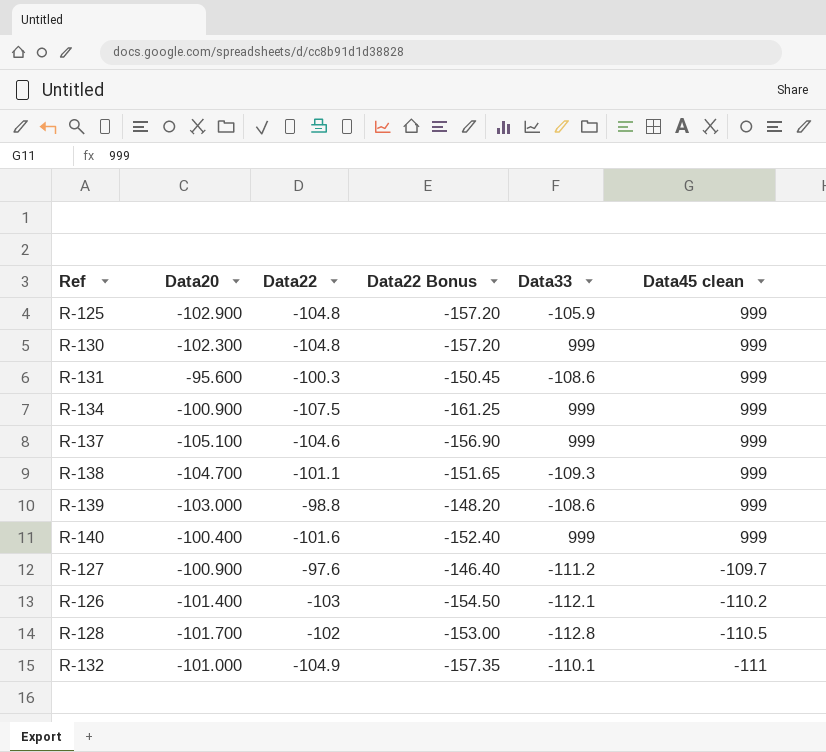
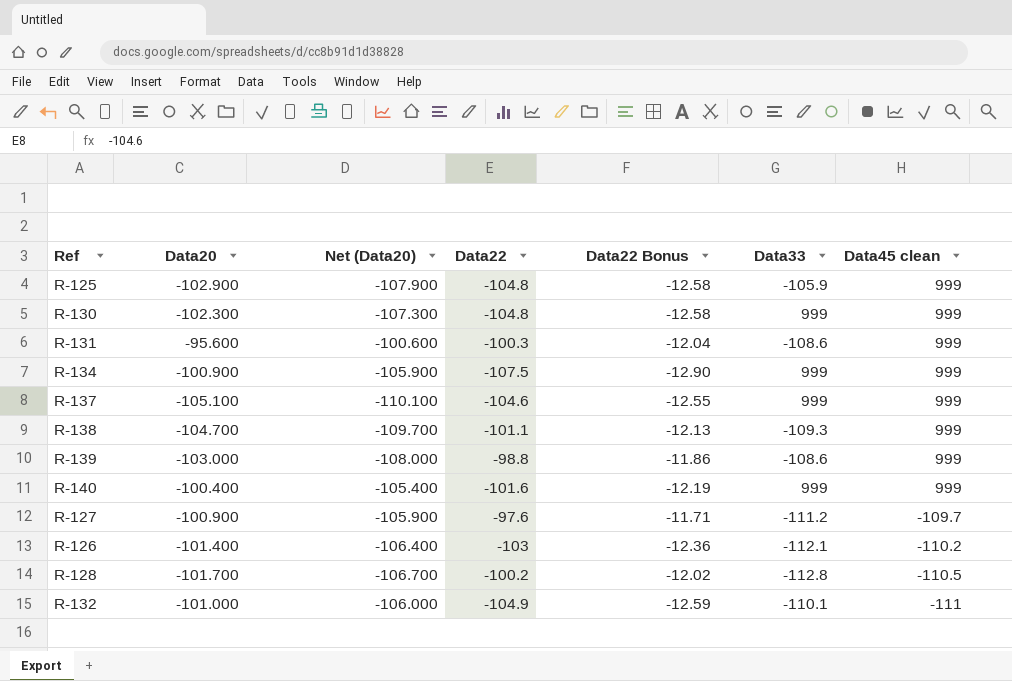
column Net (Data20) | formula: none -> [Data20] - 5
column Data22 Bonus | formula: [Data22] * 1.5 -> [Data22] * 0.12
R-128 | Data22: -102 -> -100.2

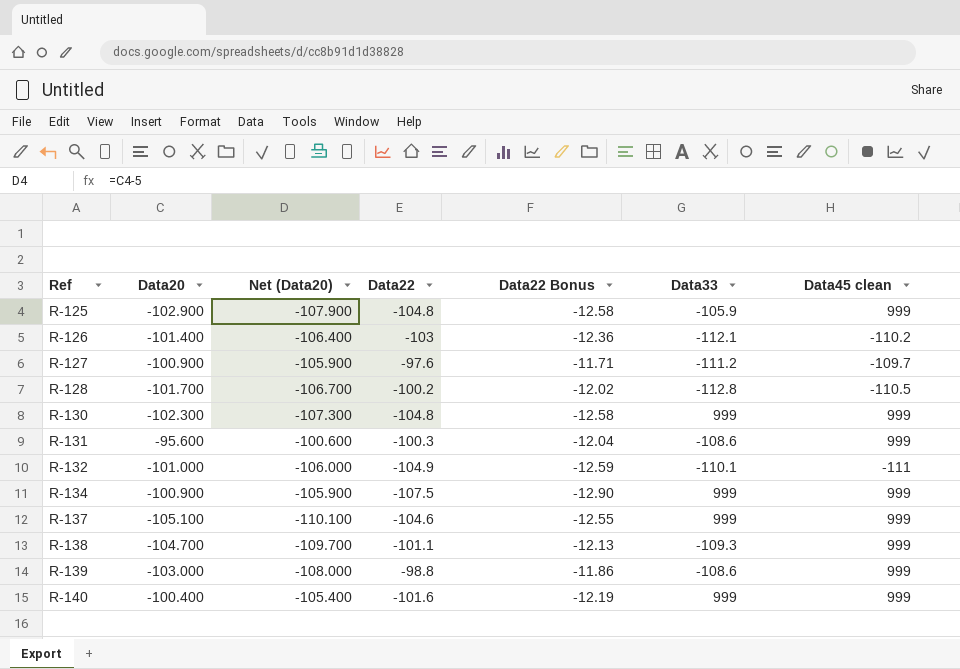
row order: Data45 clean descending -> Ref ascending

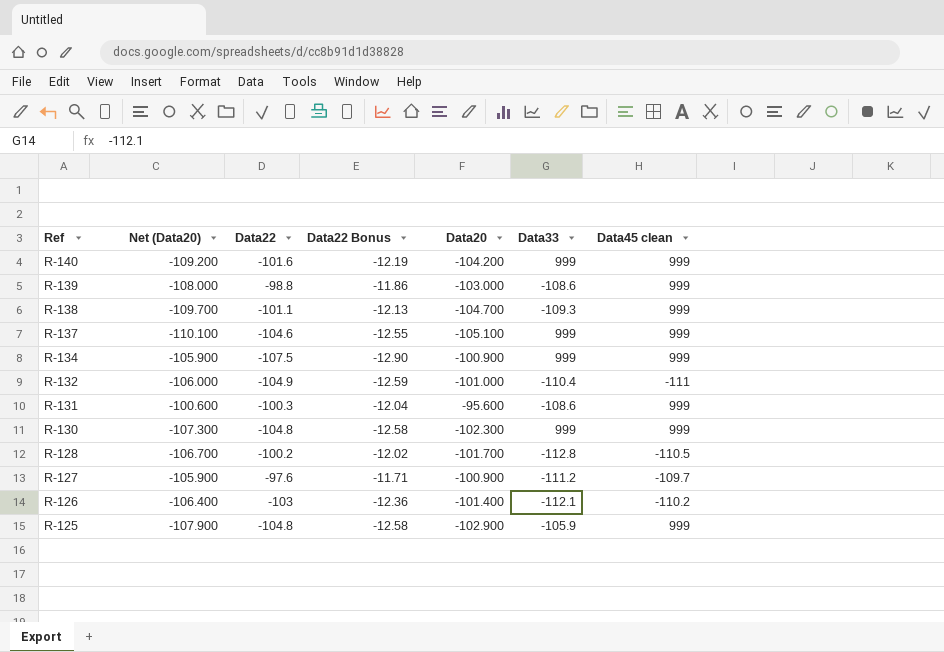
row order: Ref ascending -> Ref descending
column Data20 | position: 2 -> 5
R-140 | Net (Data20): -105.400 -> -109.200
R-140 | Data20: -100.400 -> -104.200
R-132 | Data33: -110.1 -> -110.4

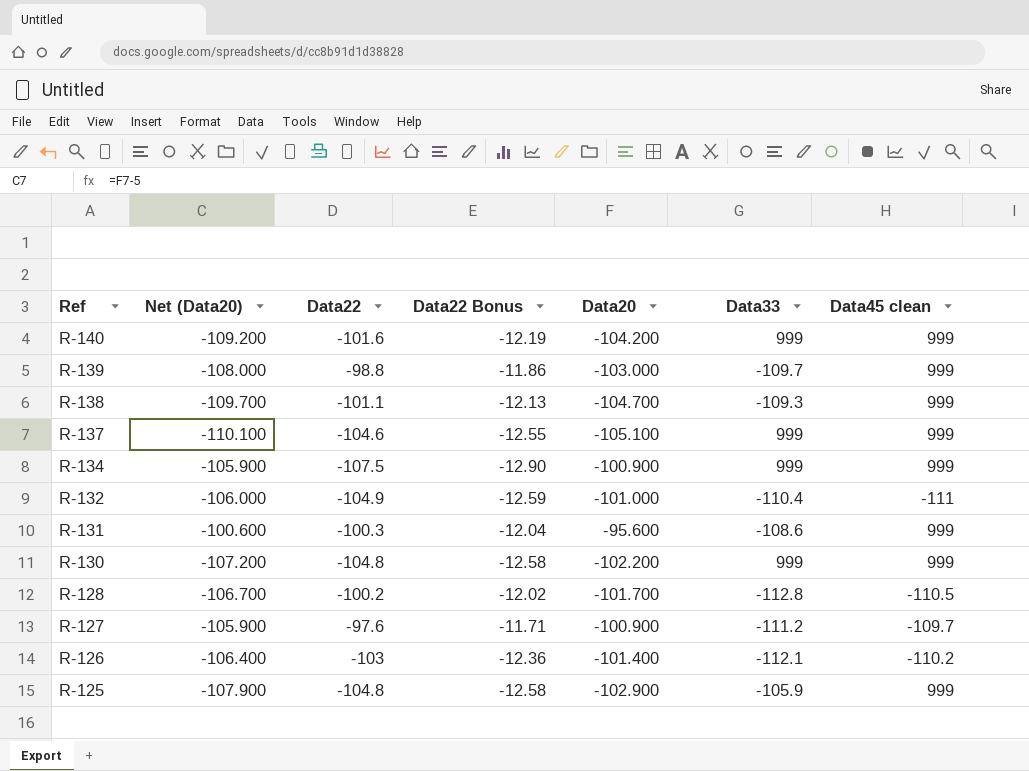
R-139 | Data33: -108.6 -> -109.7
R-130 | Net (Data20): -107.300 -> -107.200
R-130 | Data20: -102.300 -> -102.200

